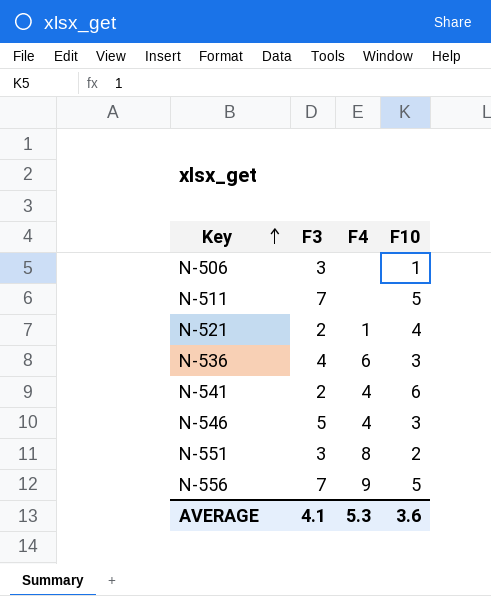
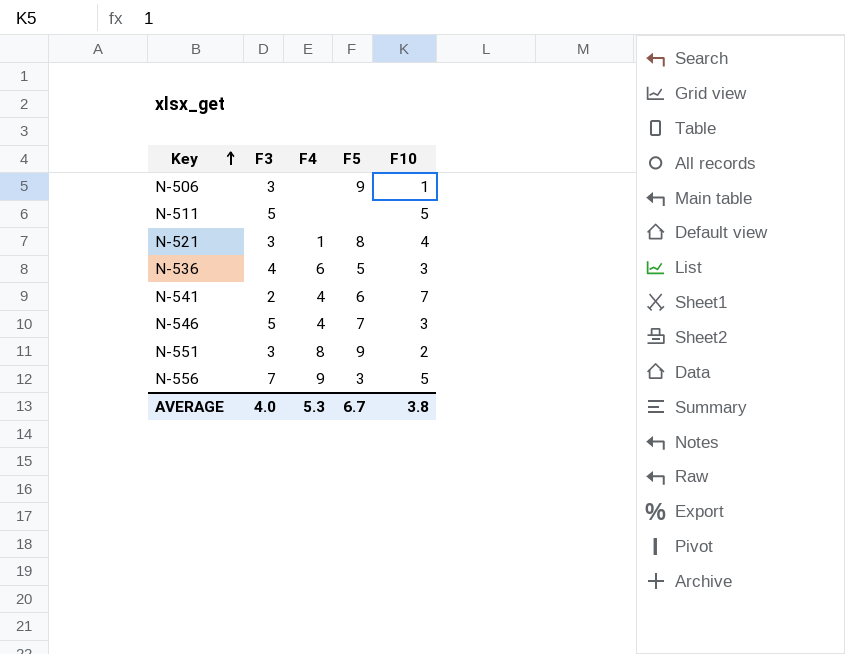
column F5 | position: none -> 4
N-511 | F3: 7 -> 5
N-521 | F3: 2 -> 3
N-541 | F10: 6 -> 7
AVERAGE | F3: 4.1 -> 4.0
AVERAGE | F10: 3.6 -> 3.8

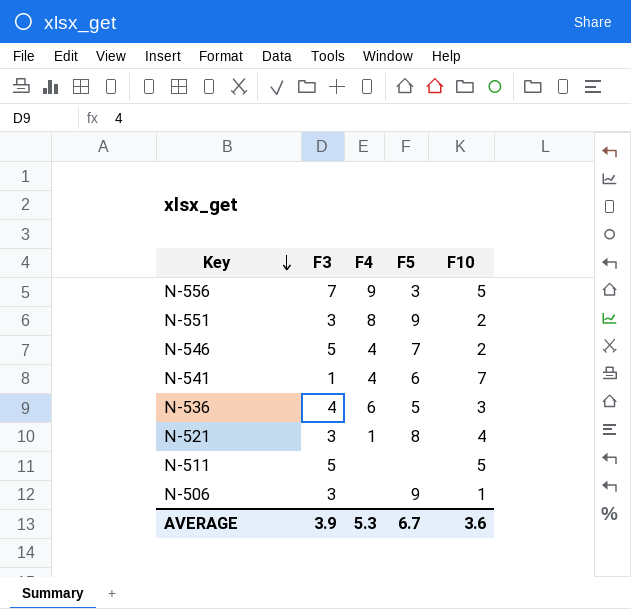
row order: Key ascending -> Key descending
N-546 | F10: 3 -> 2
N-541 | F3: 2 -> 1
AVERAGE | F3: 4.0 -> 3.9
AVERAGE | F10: 3.8 -> 3.6

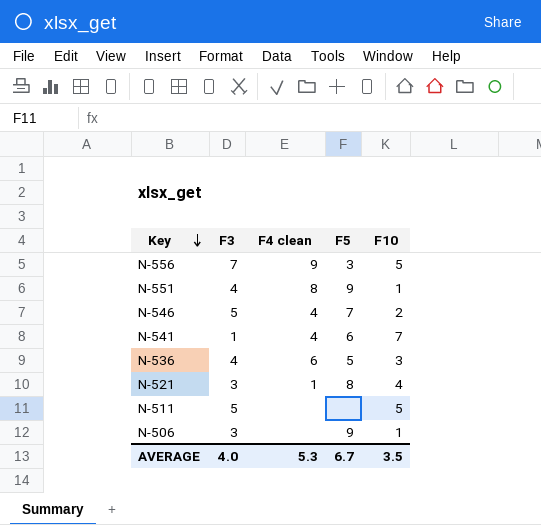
column name: F4 -> F4 clean
N-551 | F3: 3 -> 4
N-551 | F10: 2 -> 1
AVERAGE | F3: 3.9 -> 4.0
AVERAGE | F10: 3.6 -> 3.5

